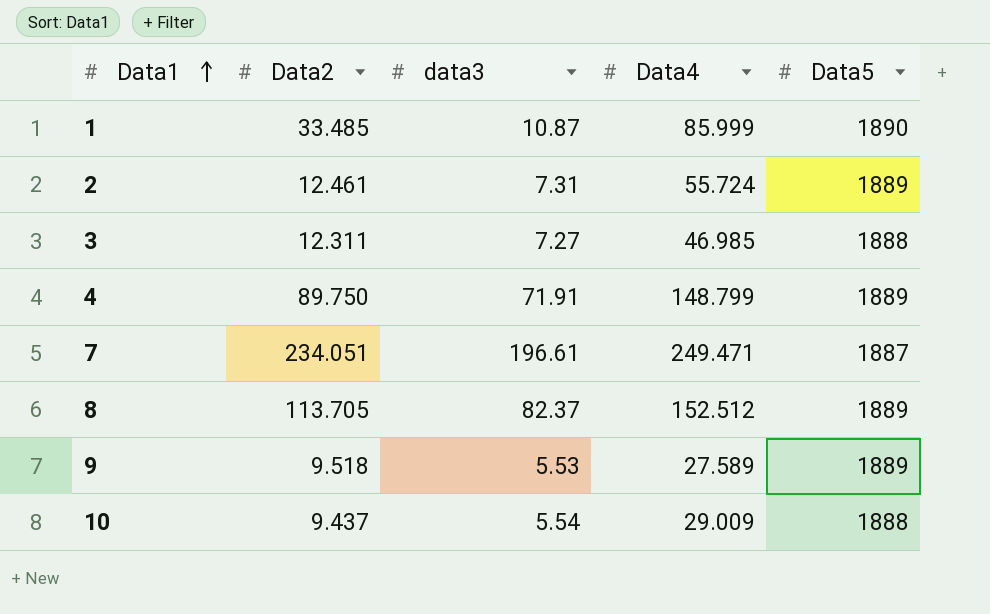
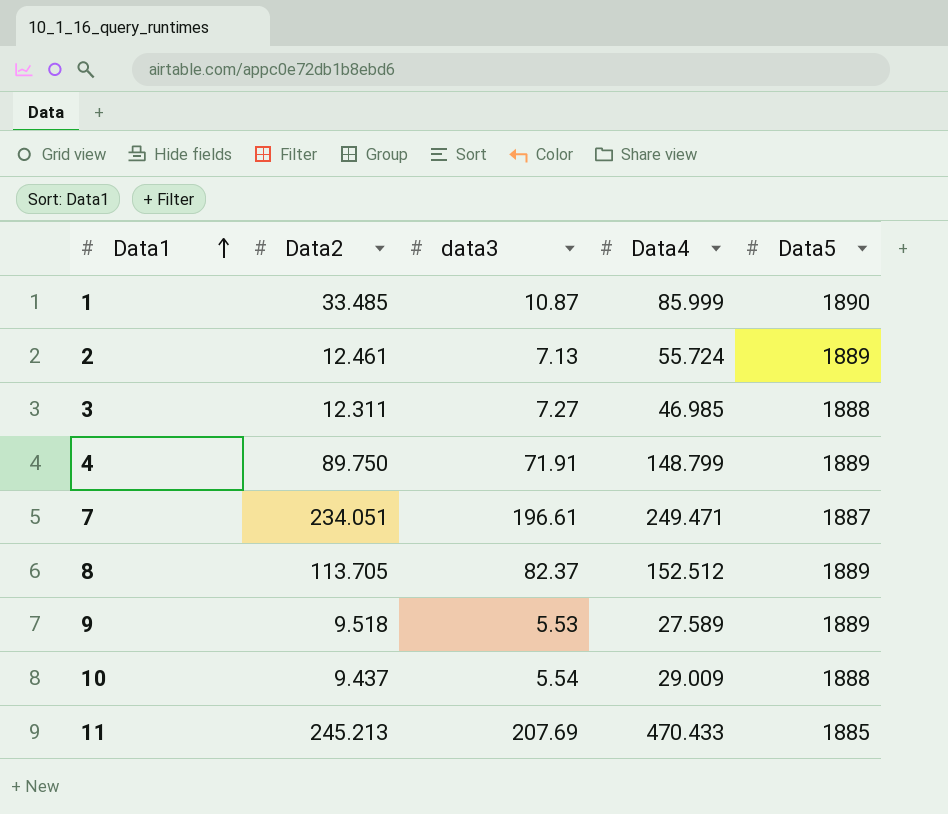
2 | data3: 7.31 -> 7.13
row 11: none -> 245.213 | 207.69 | 470.433 | 1885

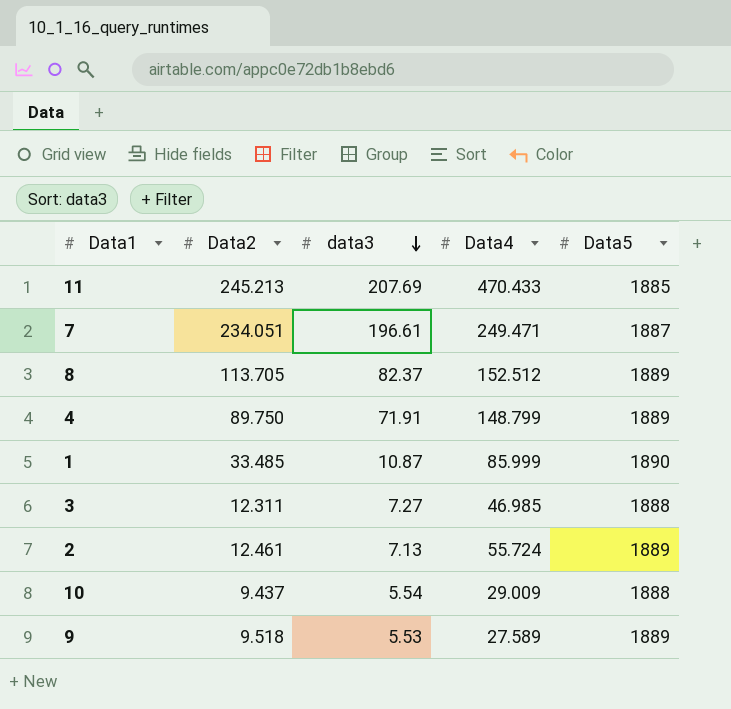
row order: Data1 ascending -> data3 descending

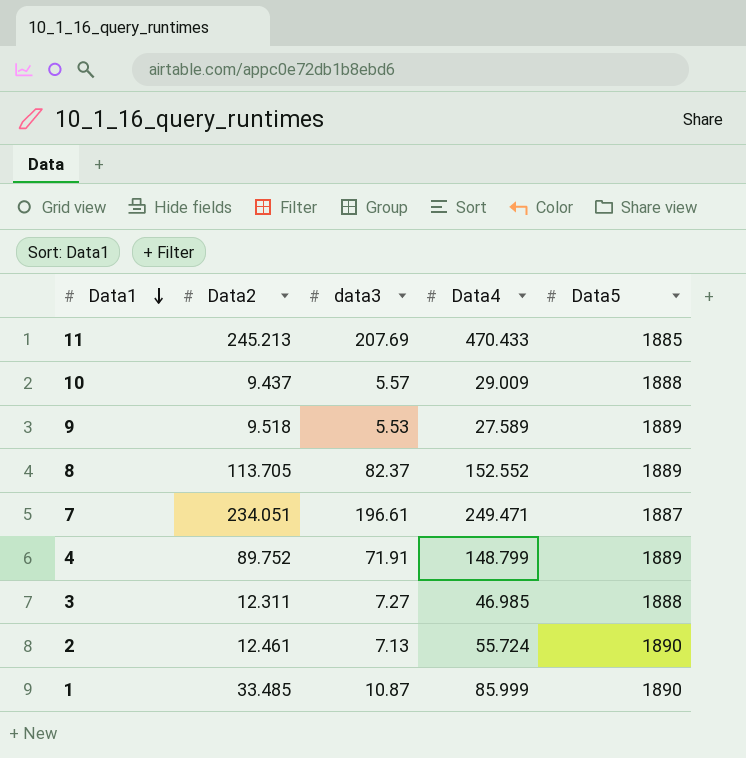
row order: data3 descending -> Data1 descending
10 | data3: 5.54 -> 5.57
8 | Data4: 152.512 -> 152.552
4 | Data2: 89.750 -> 89.752
2 | Data5: 1889 -> 1890

